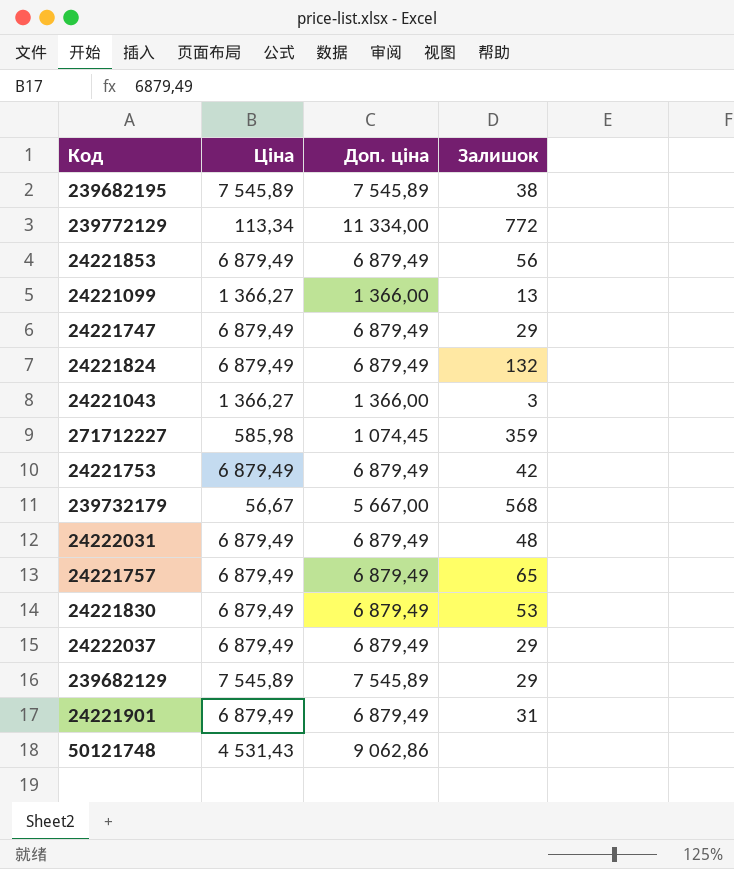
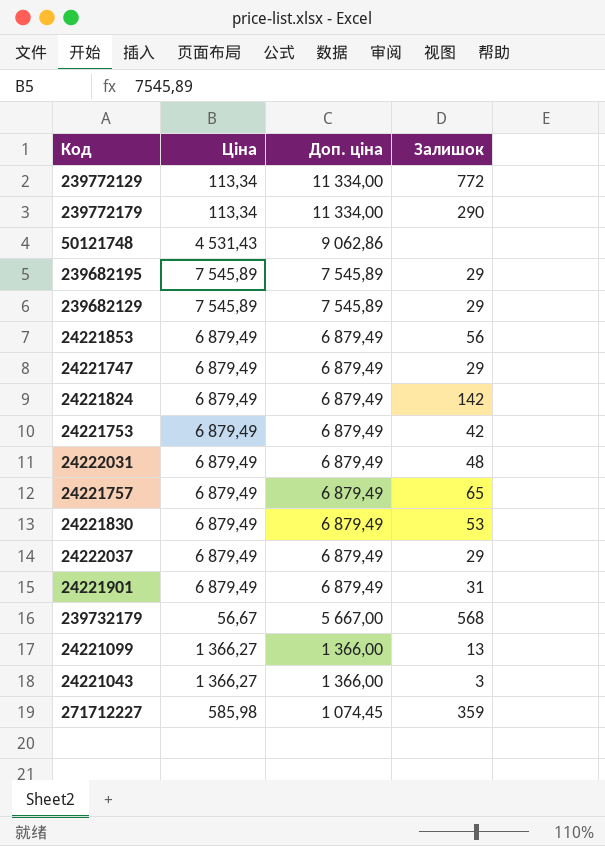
row order: none -> Доп. ціна descending
row 239772179: none -> 113,34 | 11 334,00 | 290
239682195 | Залишок: 38 -> 29
24221824 | Залишок: 132 -> 142

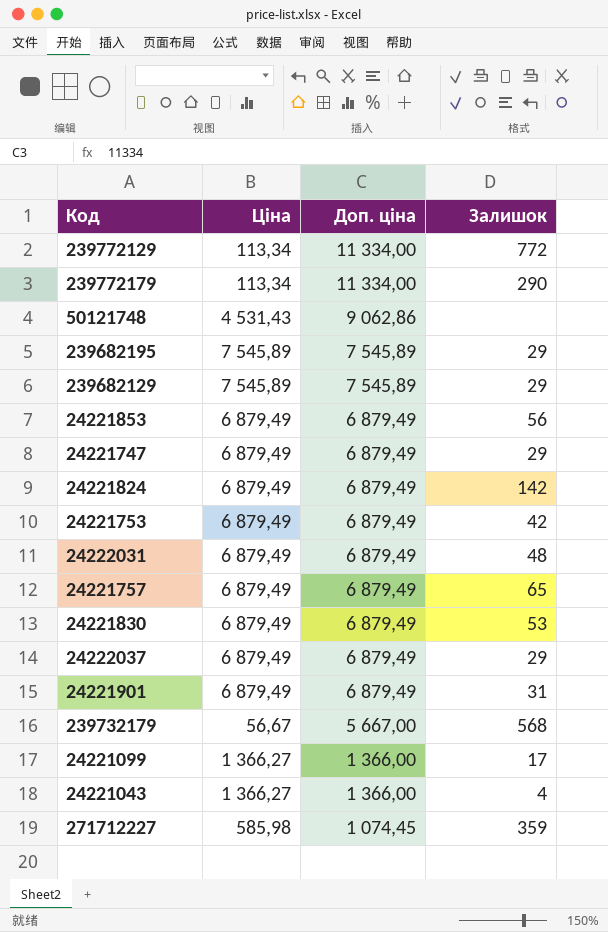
24221099 | Залишок: 13 -> 17
24221043 | Залишок: 3 -> 4

